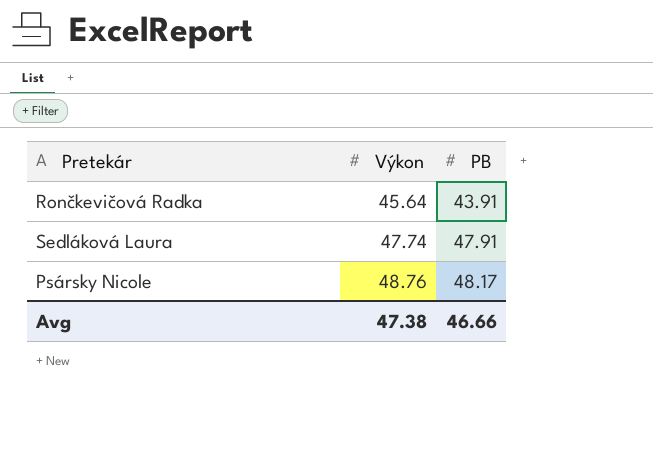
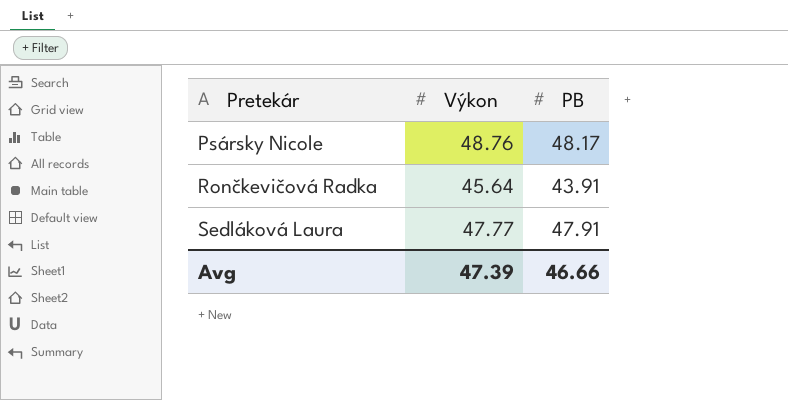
row order: Výkon ascending -> Pretekár ascending
Sedláková Laura | Výkon: 47.74 -> 47.77
Avg | Výkon: 47.38 -> 47.39

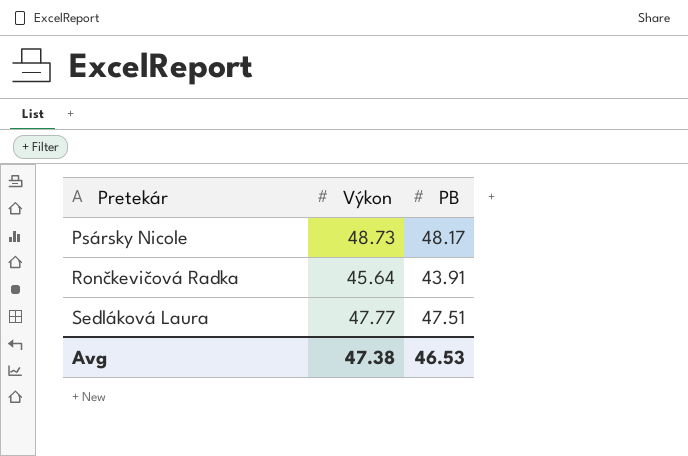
Psársky Nicole | Výkon: 48.76 -> 48.73
Sedláková Laura | PB: 47.91 -> 47.51
Avg | Výkon: 47.39 -> 47.38
Avg | PB: 46.66 -> 46.53

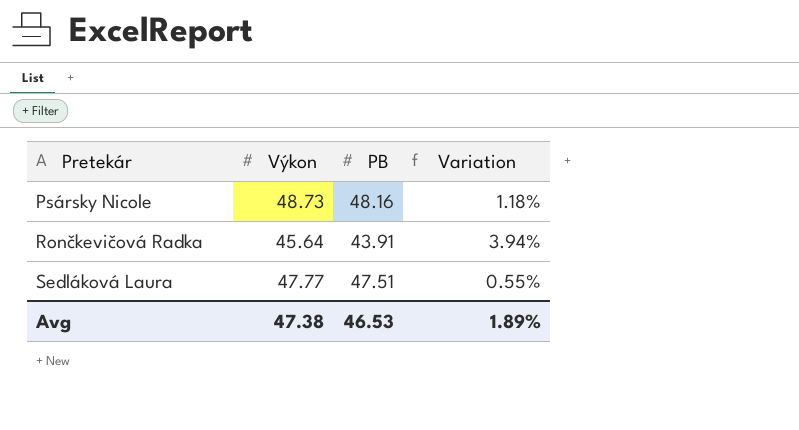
column Variation | formula: none -> ([Výkon] - [PB]) / [PB]
Psársky Nicole | PB: 48.17 -> 48.16

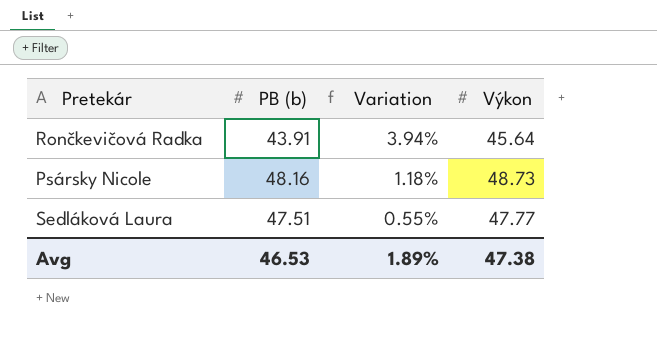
row order: Pretekár ascending -> Variation descending
column name: PB -> PB (b)
column Výkon | position: 2 -> 4

